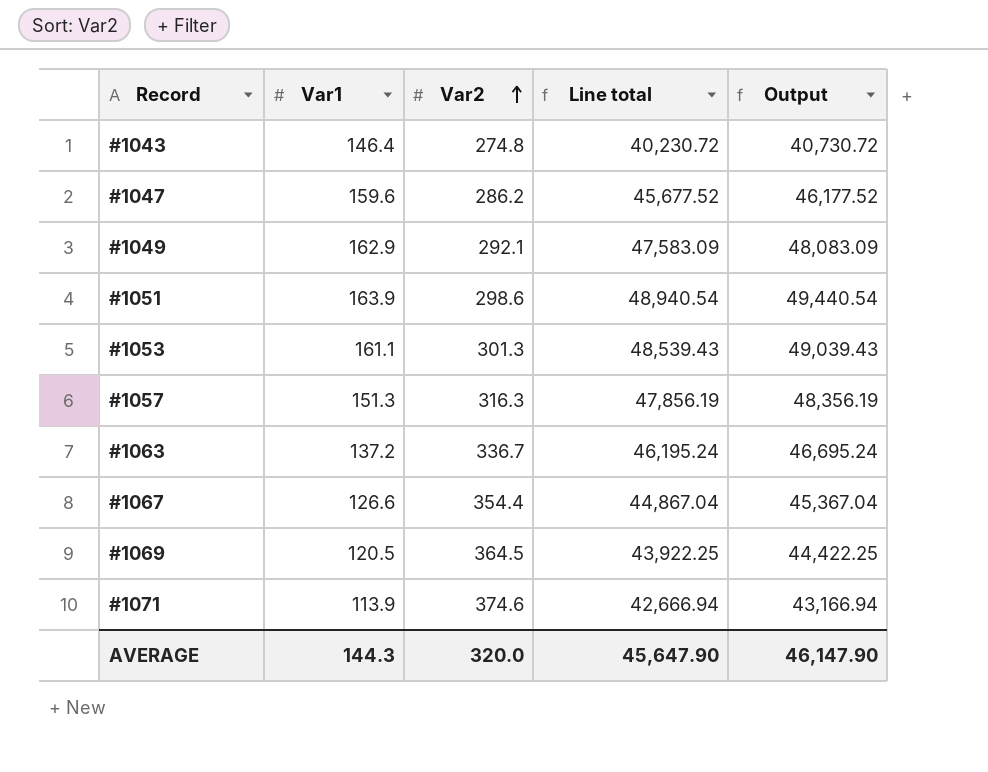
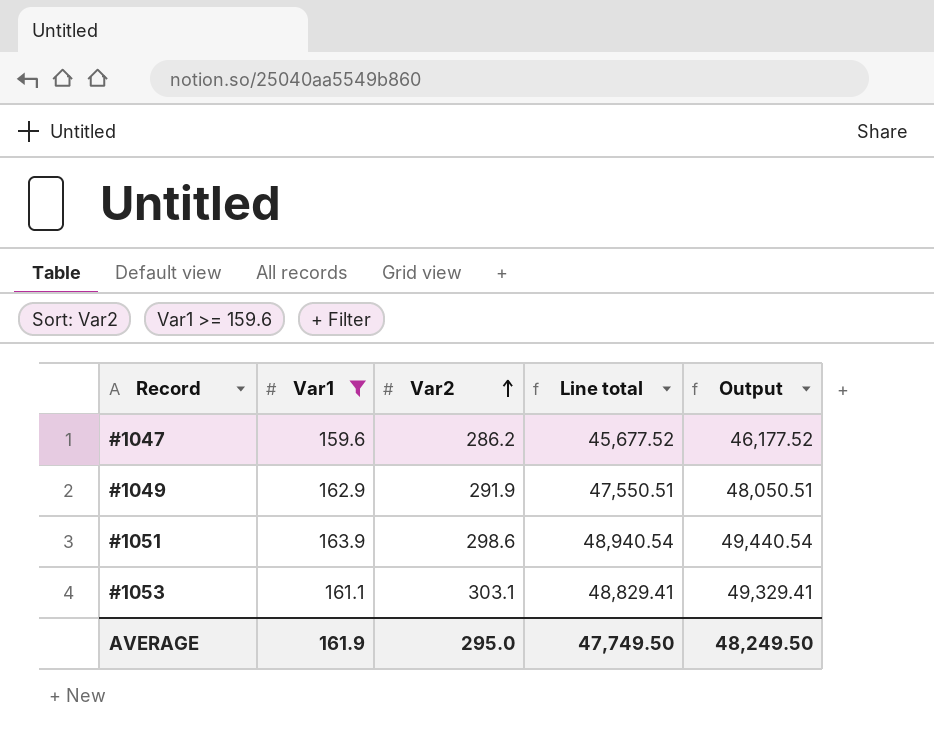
filter: none -> Var1 >= 159.6
#1049 | Var2: 292.1 -> 291.9
#1049 | Line total: 47,583.09 -> 47,550.51
#1049 | Output: 48,083.09 -> 48,050.51
#1053 | Var2: 301.3 -> 303.1
#1053 | Line total: 48,539.43 -> 48,829.41
#1053 | Output: 49,039.43 -> 49,329.41
AVERAGE | Var1: 144.3 -> 161.9
AVERAGE | Var2: 320.0 -> 295.0
AVERAGE | Line total: 45,647.90 -> 47,749.50
AVERAGE | Output: 46,147.90 -> 48,249.50

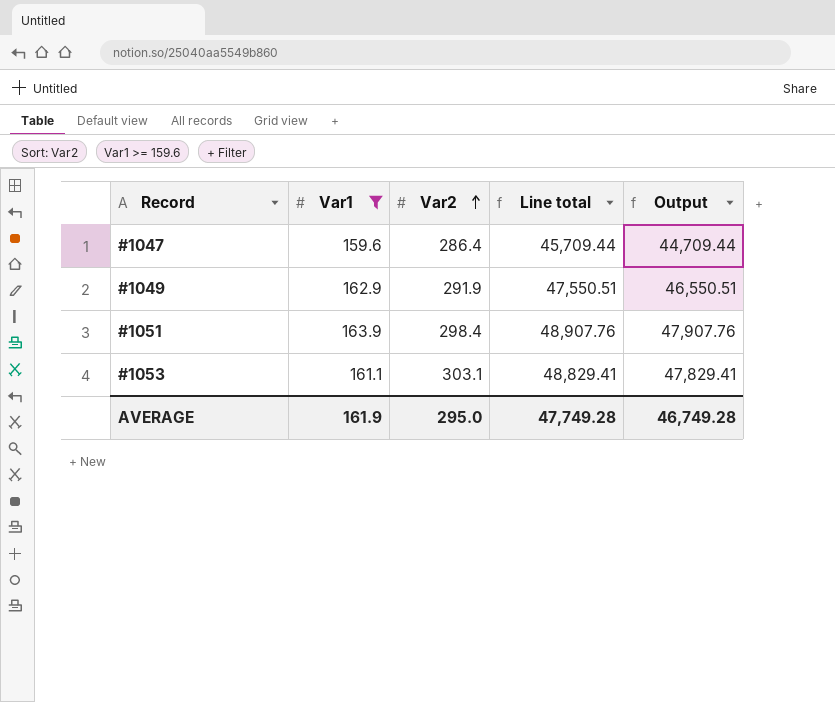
column Output | formula: [Line total] + 500 -> [Line total] - 1000
#1047 | Var2: 286.2 -> 286.4
#1047 | Line total: 45,677.52 -> 45,709.44
#1051 | Var2: 298.6 -> 298.4
#1051 | Line total: 48,940.54 -> 48,907.76
AVERAGE | Line total: 47,749.50 -> 47,749.28
AVERAGE | Output: 48,249.50 -> 46,749.28

